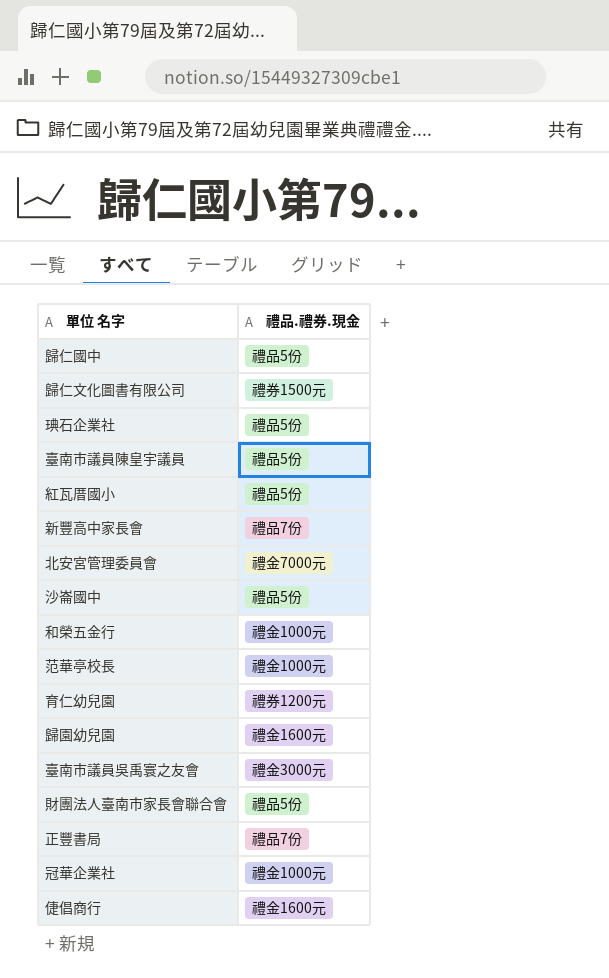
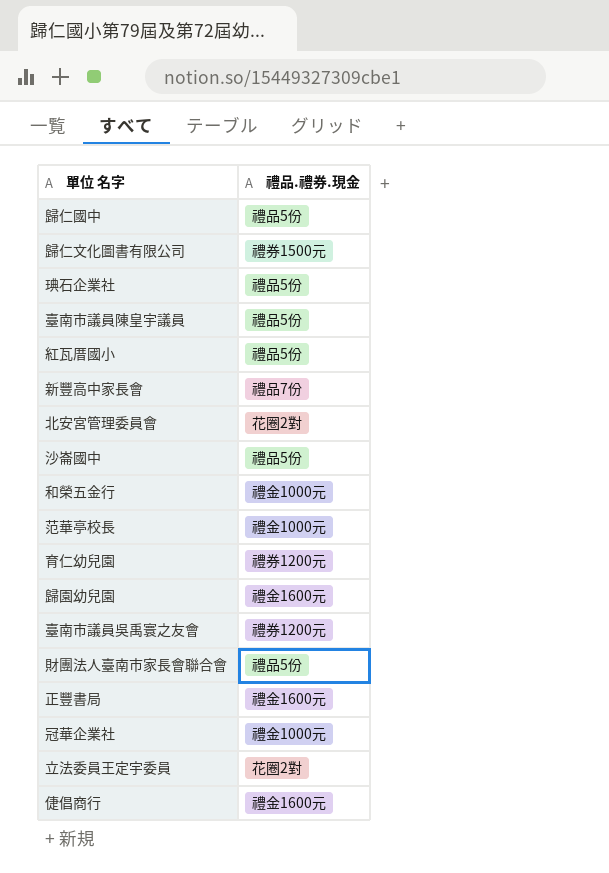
北安宮管理委員會 | 禮品.禮券.現金: 禮金7000元 -> 花圈2對
臺南市議員吳禹寰之友會 | 禮品.禮券.現金: 禮金3000元 -> 禮券1200元
正豐書局 | 禮品.禮券.現金: 禮品7份 -> 禮金1600元
row 立法委員王定宇委員: none -> 花圈2對

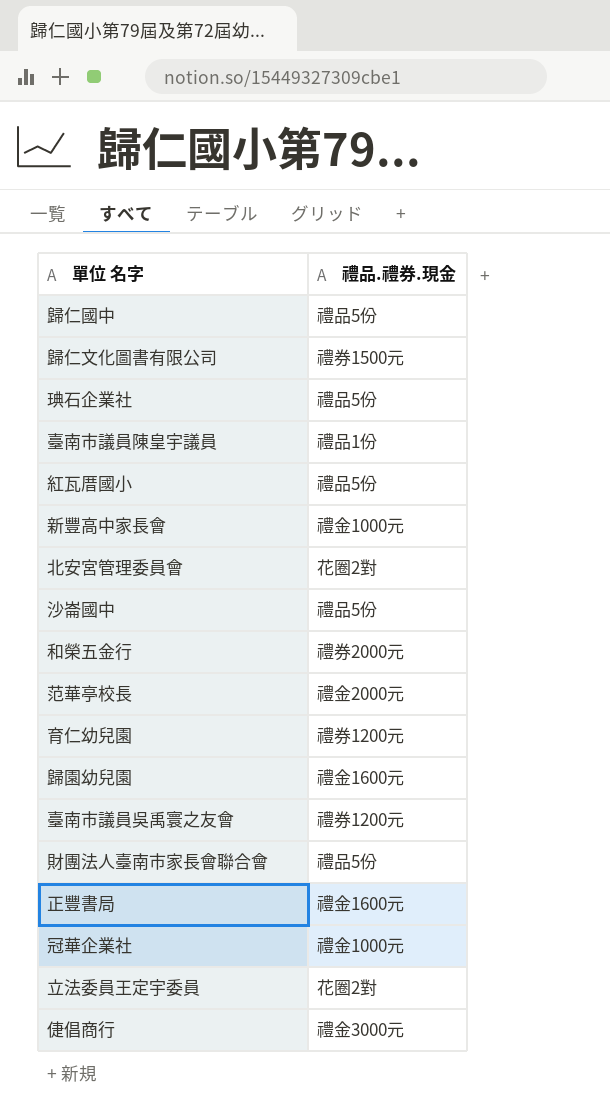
臺南市議員陳皇宇議員 | 禮品.禮券.現金: 禮品5份 -> 禮品1份
新豐高中家長會 | 禮品.禮券.現金: 禮品7份 -> 禮金1000元
和榮五金行 | 禮品.禮券.現金: 禮金1000元 -> 禮券2000元
范華亭校長 | 禮品.禮券.現金: 禮金1000元 -> 禮金2000元
倢倡商行 | 禮品.禮券.現金: 禮金1600元 -> 禮金3000元

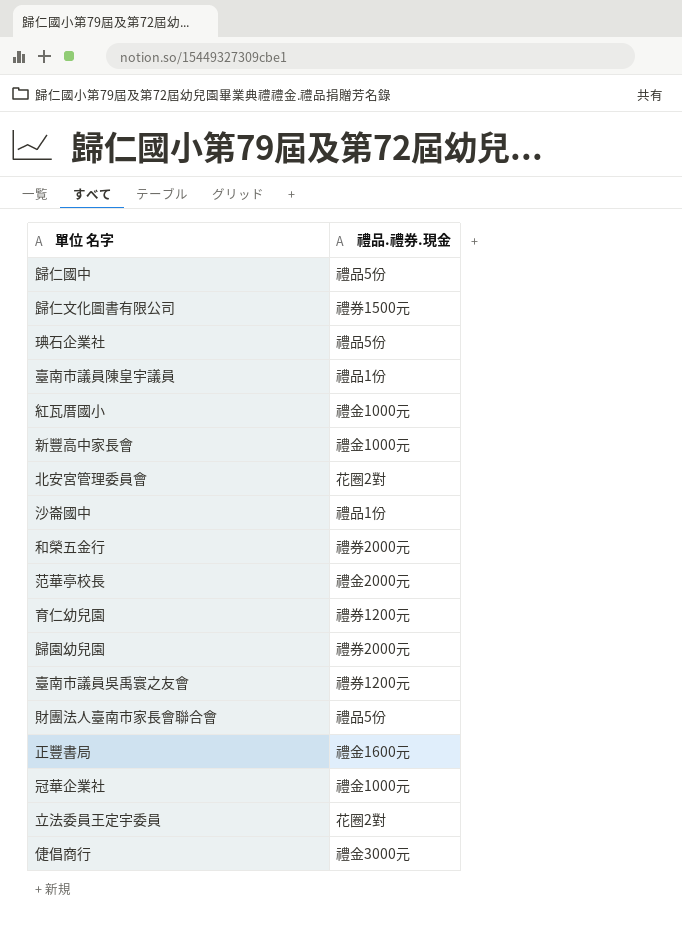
紅瓦厝國小 | 禮品.禮券.現金: 禮品5份 -> 禮金1000元
沙崙國中 | 禮品.禮券.現金: 禮品5份 -> 禮品1份
歸園幼兒園 | 禮品.禮券.現金: 禮金1600元 -> 禮券2000元

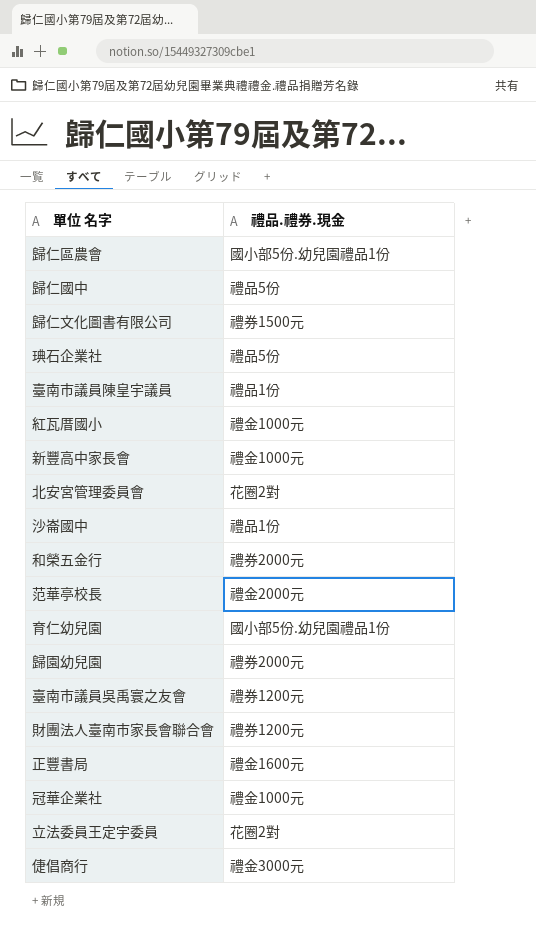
row 歸仁區農會: none -> 國小部5份.幼兒園禮品1份
育仁幼兒園 | 禮品.禮券.現金: 禮券1200元 -> 國小部5份.幼兒園禮品1份
財團法人臺南市家長會聯合會 | 禮品.禮券.現金: 禮品5份 -> 禮券1200元

